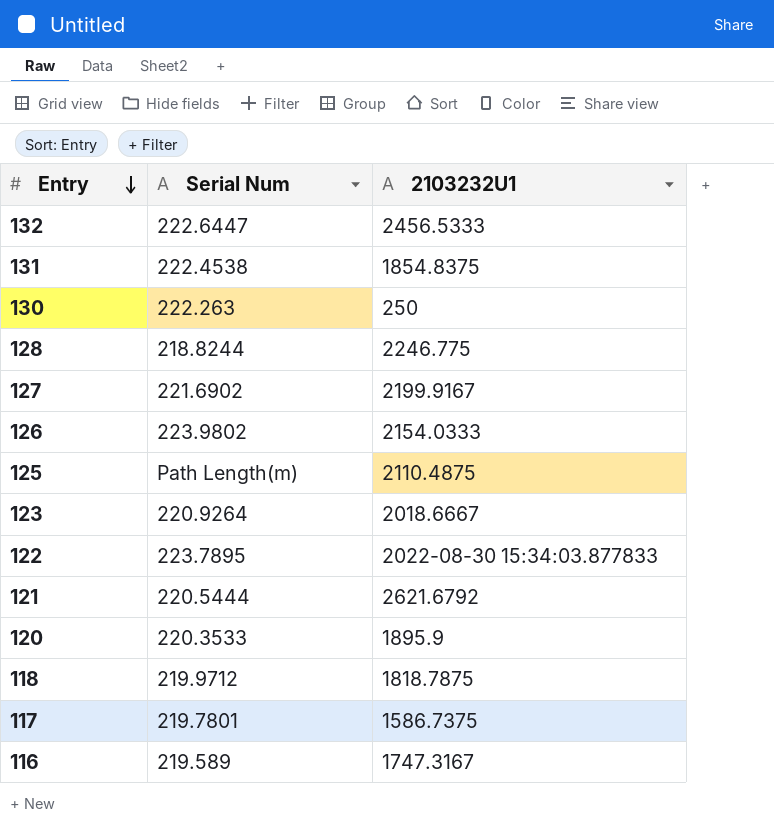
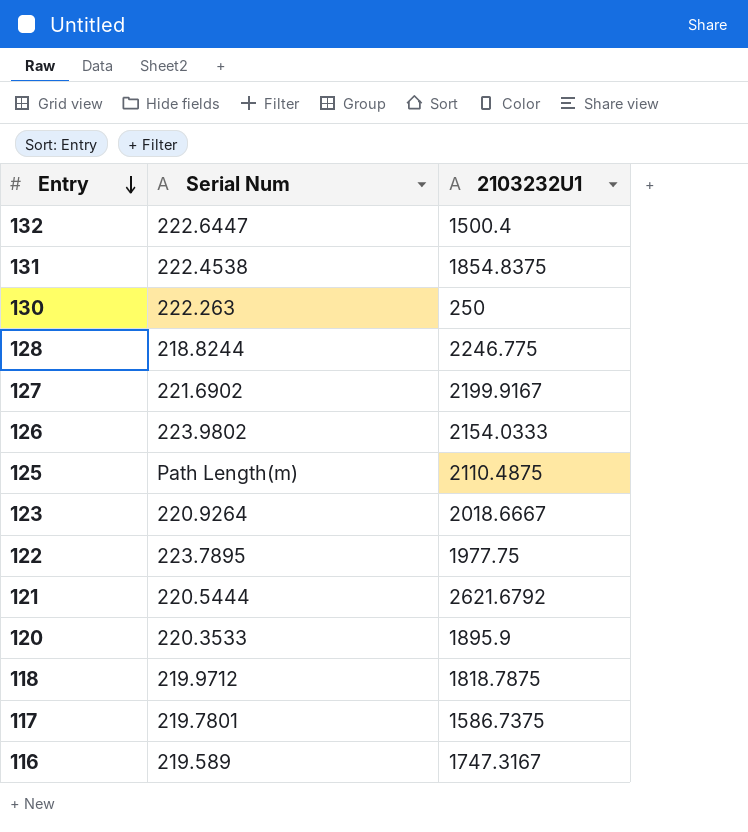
132 | 2103232U1: 2456.5333 -> 1500.4
122 | 2103232U1: 2022-08-30 15:34:03.877833 -> 1977.75

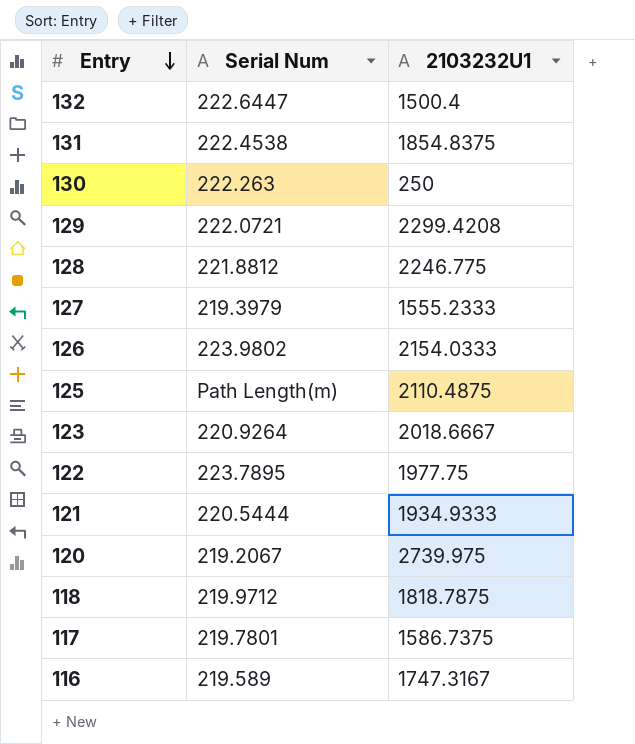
row 129: none -> 222.0721 | 2299.4208
128 | Serial Num: 218.8244 -> 221.8812
127 | Serial Num: 221.6902 -> 219.3979
127 | 2103232U1: 2199.9167 -> 1555.2333
121 | 2103232U1: 2621.6792 -> 1934.9333
120 | Serial Num: 220.3533 -> 219.2067
120 | 2103232U1: 1895.9 -> 2739.975

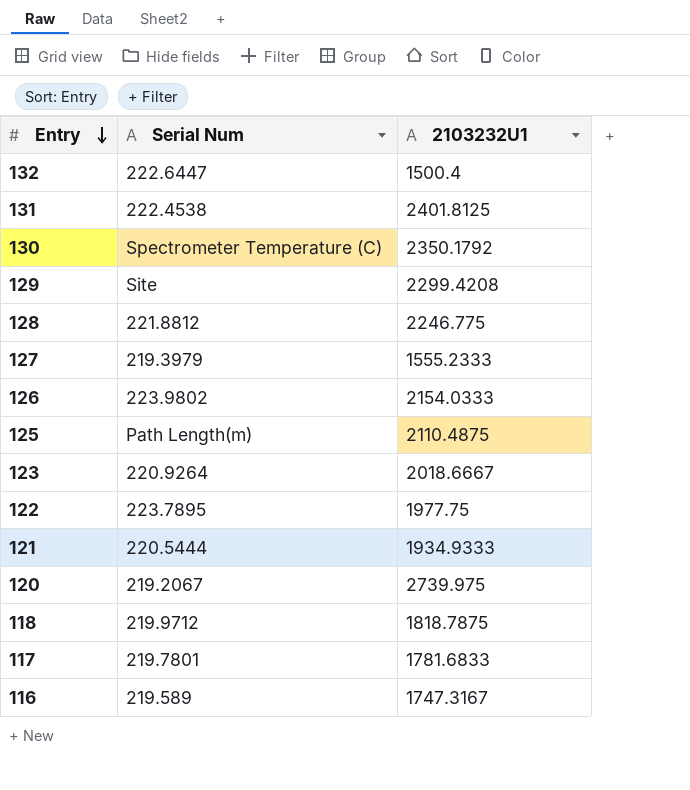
131 | 2103232U1: 1854.8375 -> 2401.8125
130 | Serial Num: 222.263 -> Spectrometer Temperature (C)
130 | 2103232U1: 250 -> 2350.1792
129 | Serial Num: 222.0721 -> Site
117 | 2103232U1: 1586.7375 -> 1781.6833

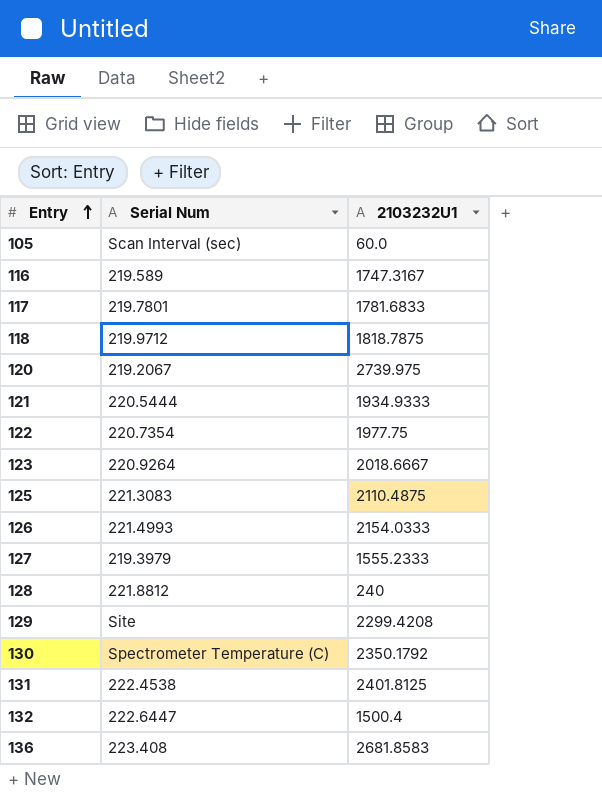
row order: Entry descending -> Entry ascending
row 105: none -> Scan Interval (sec) | 60.0
122 | Serial Num: 223.7895 -> 220.7354
125 | Serial Num: Path Length(m) -> 221.3083
126 | Serial Num: 223.9802 -> 221.4993
128 | 2103232U1: 2246.775 -> 240
row 136: none -> 223.408 | 2681.8583

